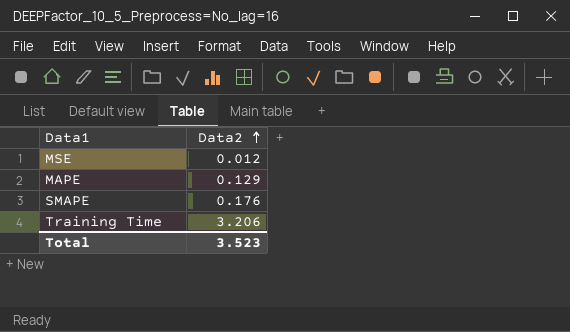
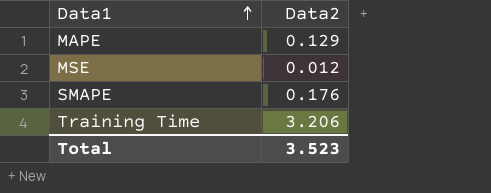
row order: Data2 ascending -> Data1 ascending

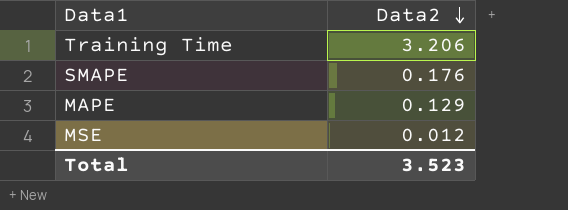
row order: Data1 ascending -> Data2 descending

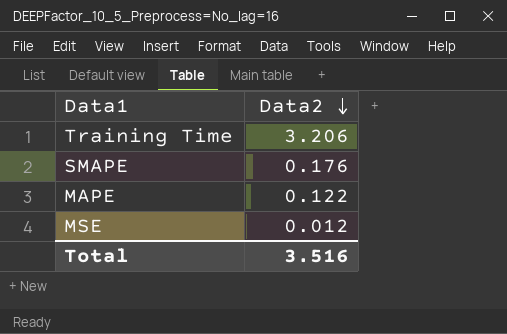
MAPE | Data2: 0.129 -> 0.122
Total | Data2: 3.523 -> 3.516

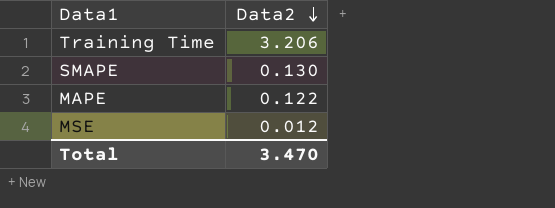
SMAPE | Data2: 0.176 -> 0.130
Total | Data2: 3.516 -> 3.470

